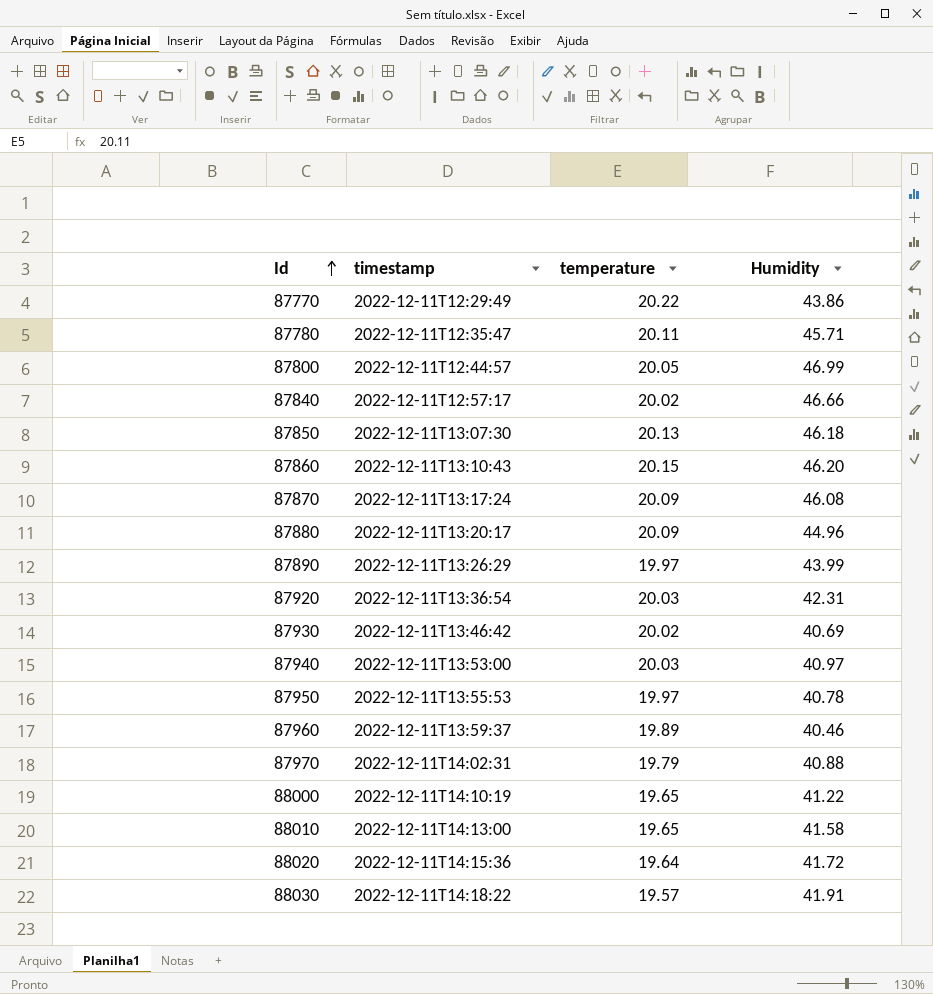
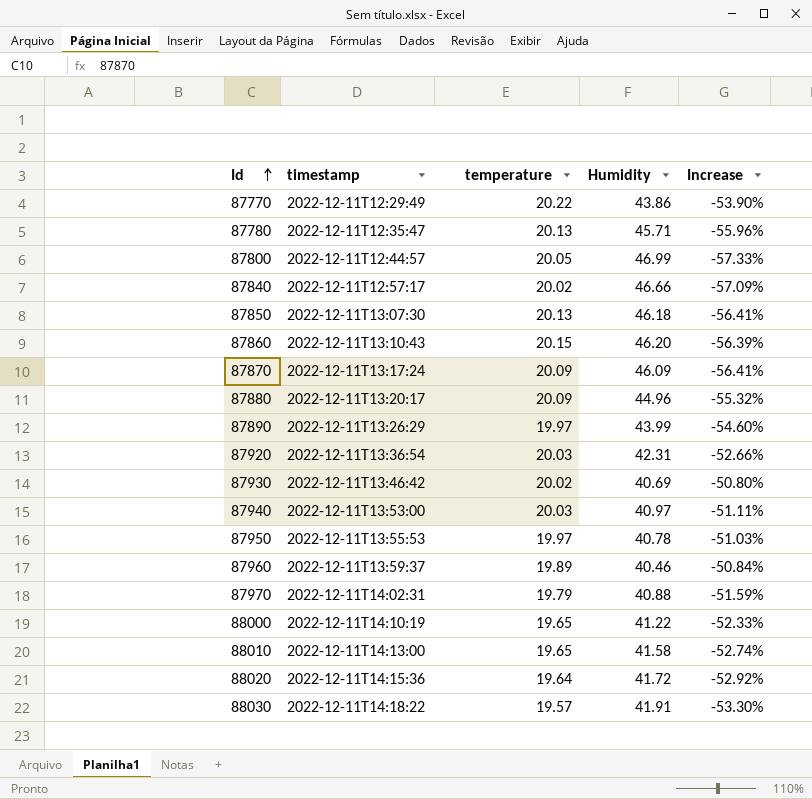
column Increase | formula: none -> ([temperature] - [Humidity]) / [Humidity]
87780 | temperature: 20.11 -> 20.13
87870 | Humidity: 46.08 -> 46.09

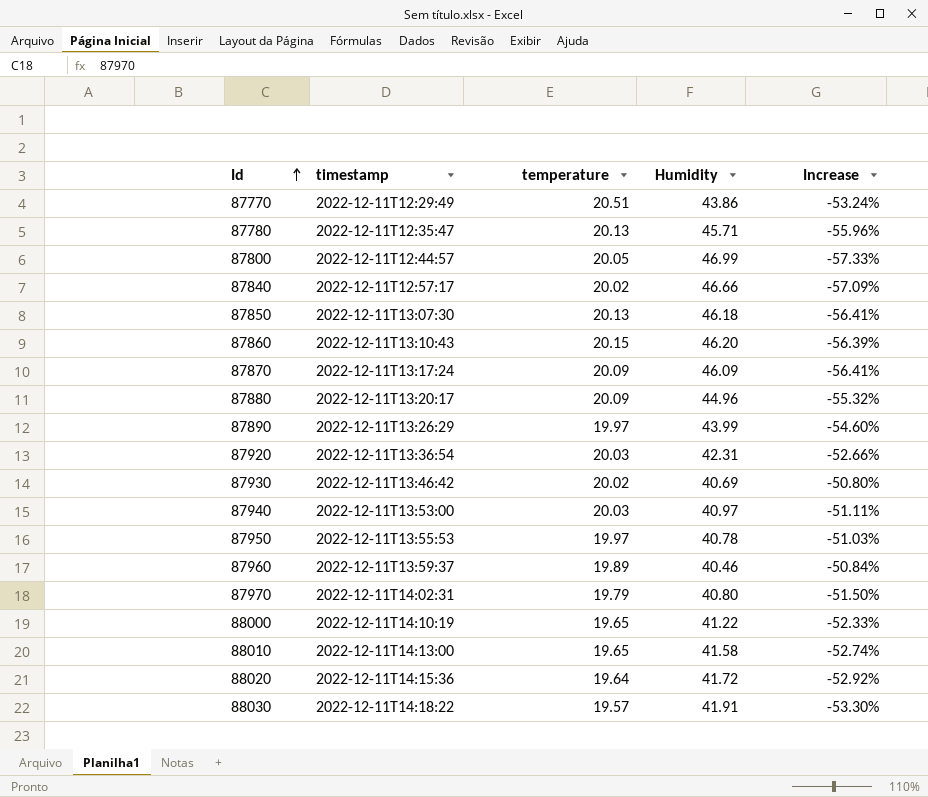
87770 | temperature: 20.22 -> 20.51
87770 | Increase: -53.90% -> -53.24%
87970 | Humidity: 40.88 -> 40.80
87970 | Increase: -51.59% -> -51.50%

